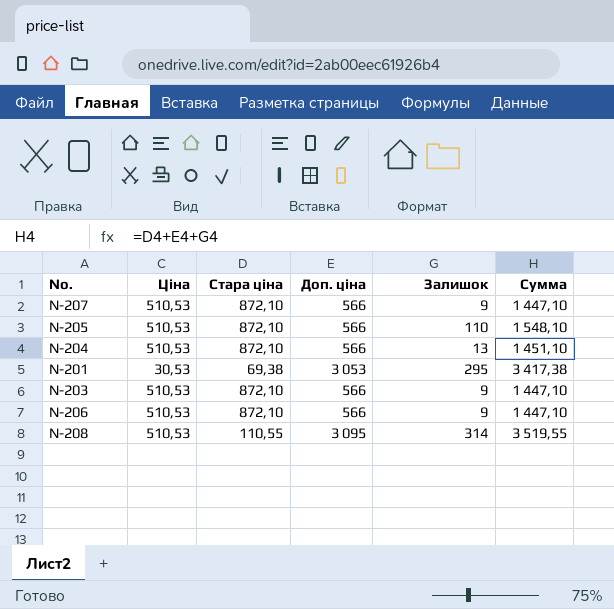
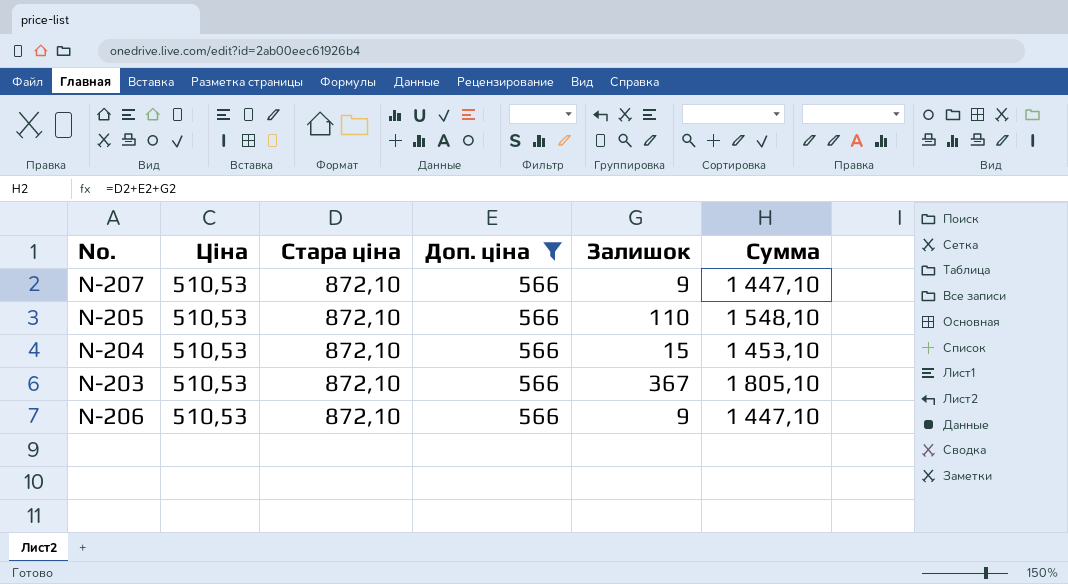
filter: none -> Доп. ціна = 566
N-204 | Залишок: 13 -> 15
N-204 | Сумма: 1 451,10 -> 1 453,10
N-203 | Залишок: 9 -> 367
N-203 | Сумма: 1 447,10 -> 1 805,10

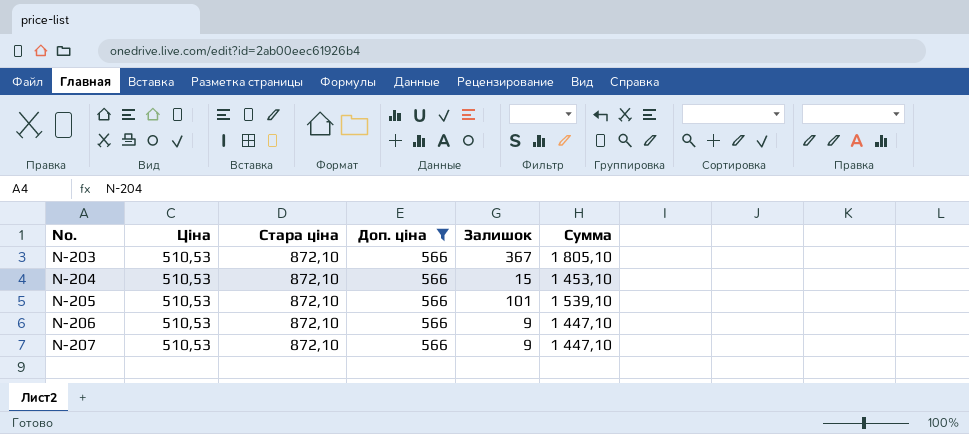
row order: none -> No. ascending
N-205 | Залишок: 110 -> 101
N-205 | Сумма: 1 548,10 -> 1 539,10

